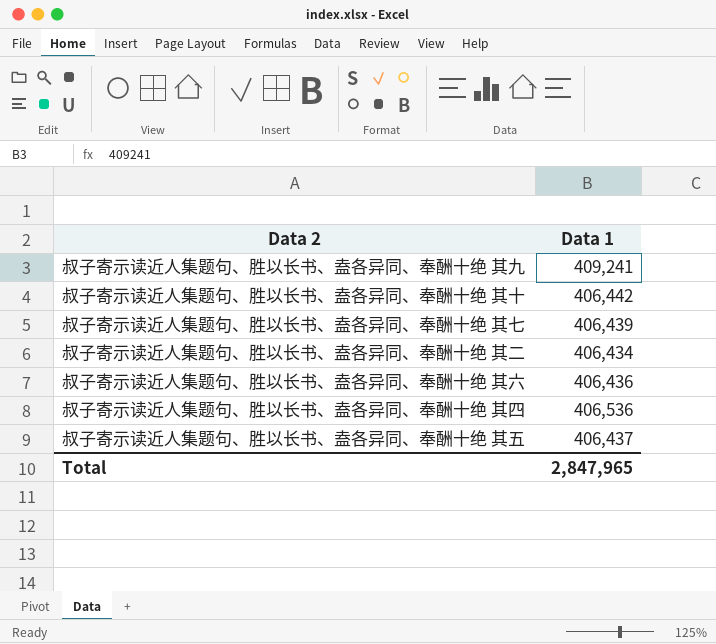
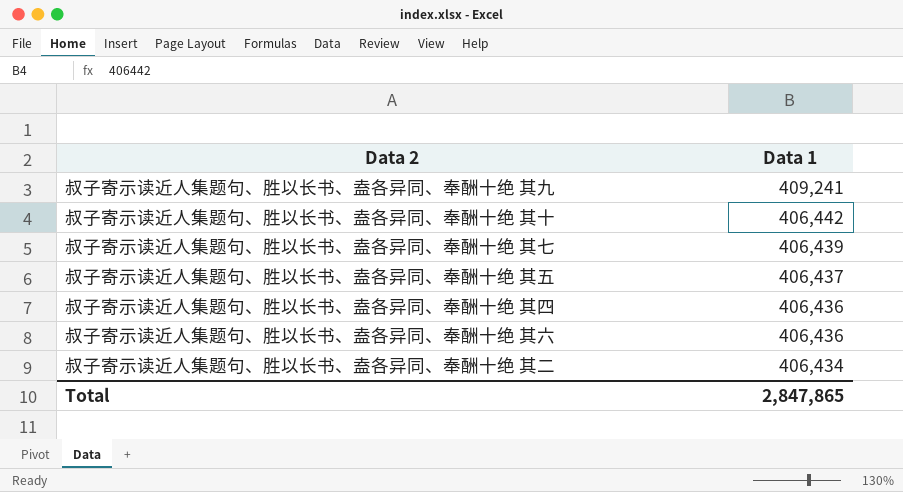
row order: none -> Data 1 descending
叔子寄示读近人集题句、胜以长书、盍各异同、奉酬十绝 其四 | Data 1: 406,536 -> 406,436
Total | Data 1: 2,847,965 -> 2,847,865

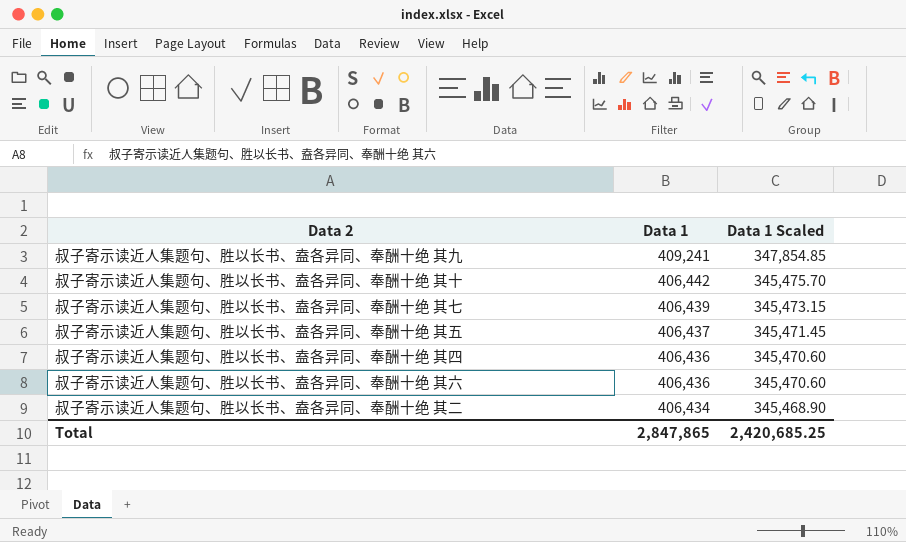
column Data 1 Scaled | formula: none -> [Data 1] * 0.85

